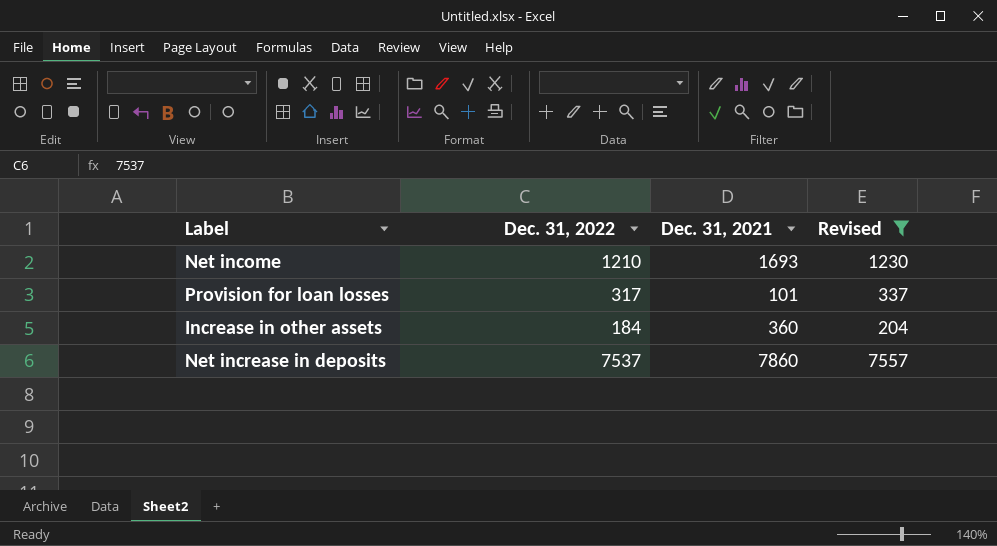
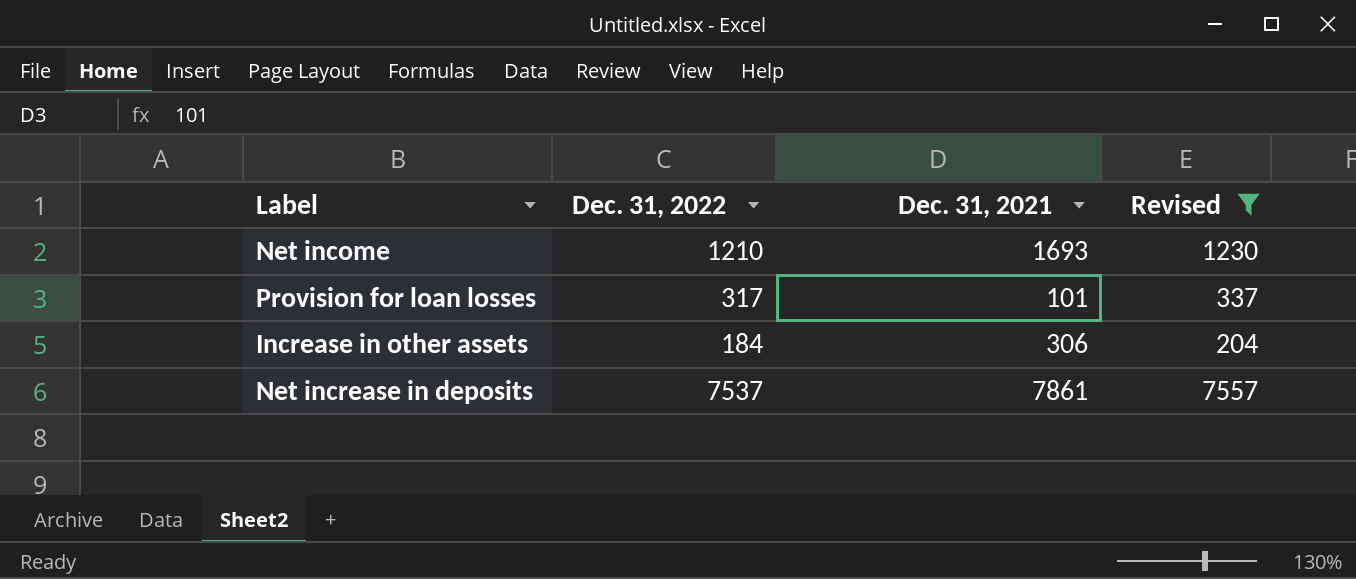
Increase in other assets | Dec. 31, 2021: 360 -> 306
Net increase in deposits | Dec. 31, 2021: 7860 -> 7861

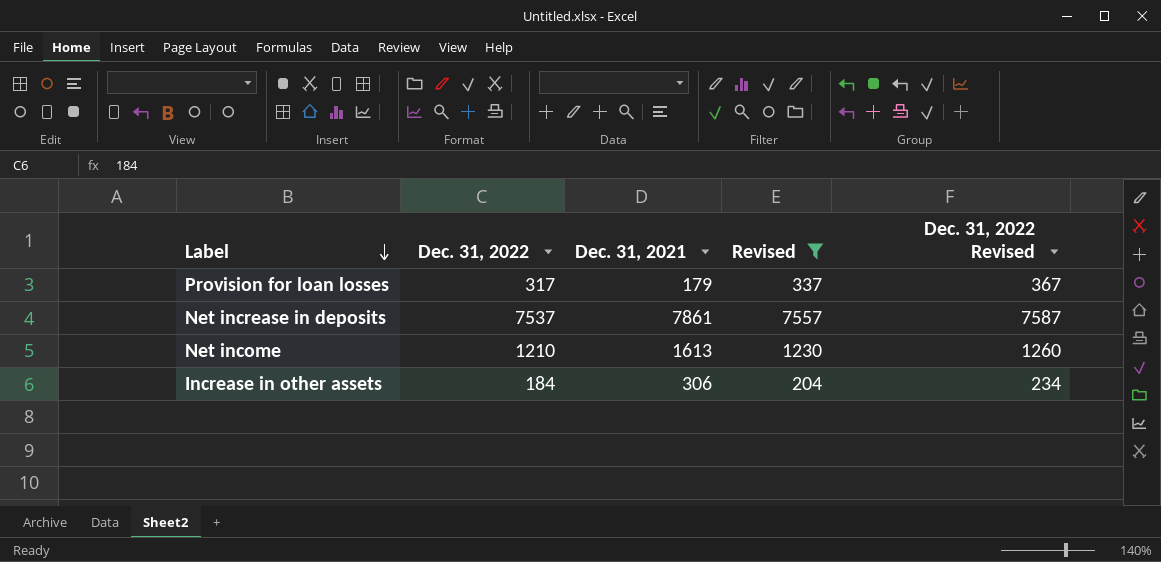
row order: none -> Label descending
column Dec. 31, 2022 Revised | formula: none -> [Dec. 31, 2022] + 50
Provision for loan losses | Dec. 31, 2021: 101 -> 179
Net income | Dec. 31, 2021: 1693 -> 1613

